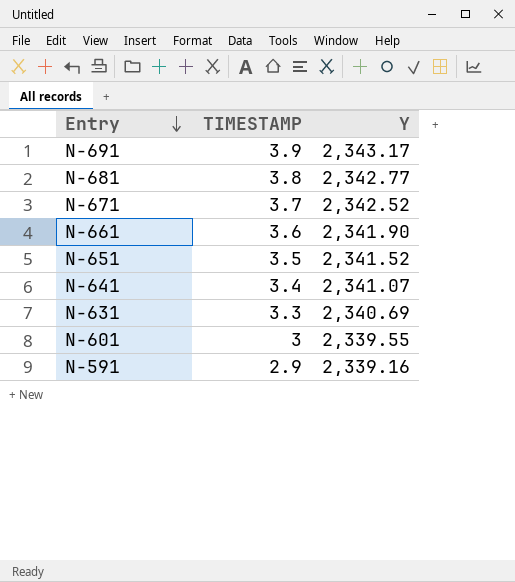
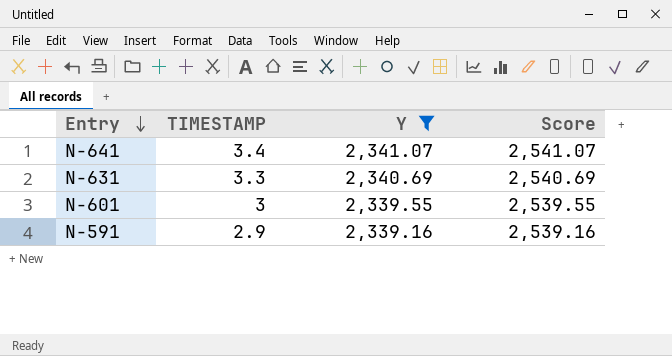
filter: none -> Y <= 2,341.07
column Score | formula: none -> [Y] + 200

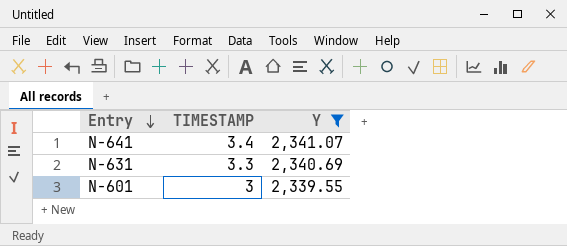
column Score | formula: [Y] + 200 -> none
row N-591: 2.9 | 2,339.16 | 2,539.16 -> none

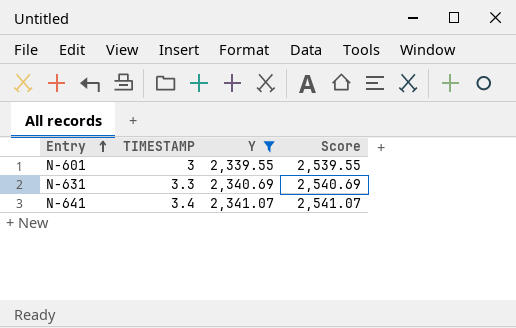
row order: Entry descending -> Entry ascending
column Score | formula: none -> [Y] + 200

